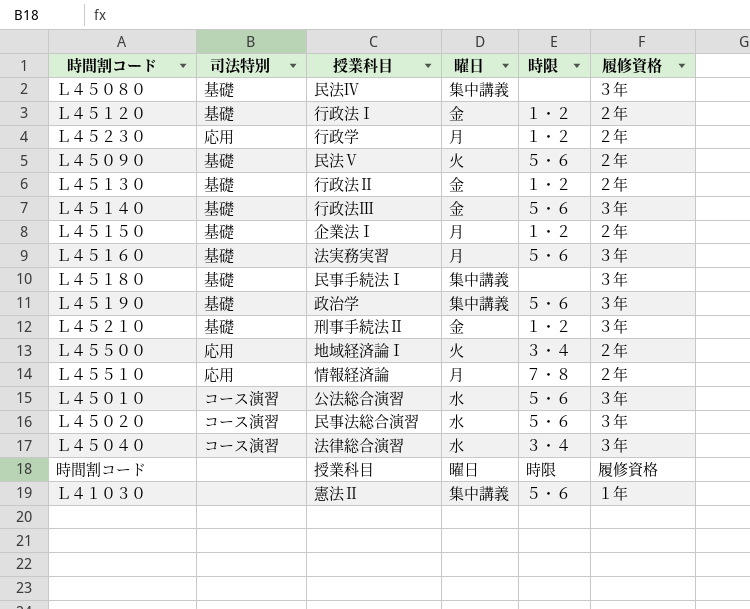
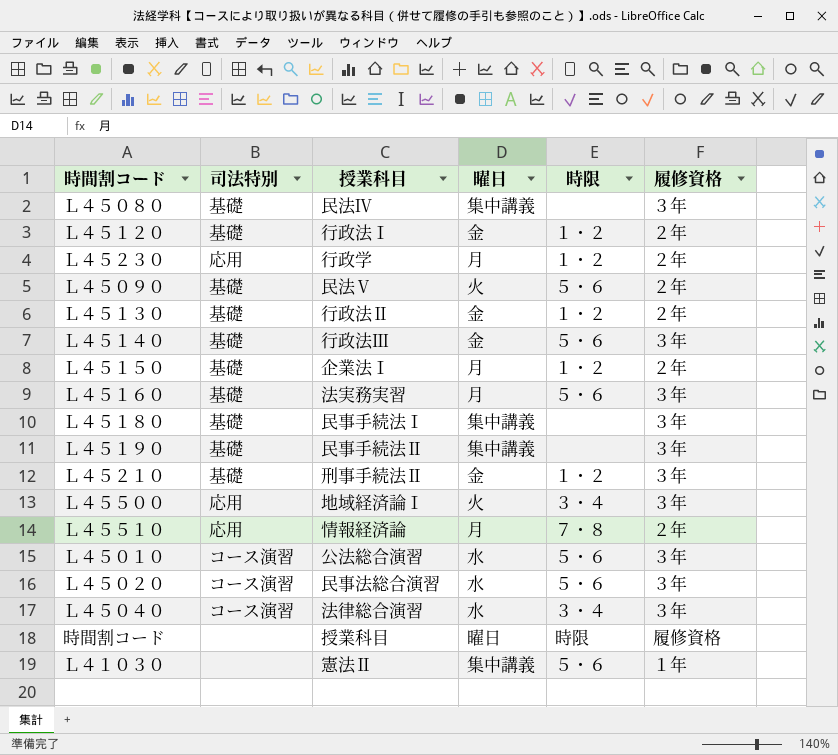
Ｌ４５１９０ | 授業科目: 政治学 -> 民事手続法Ⅱ
Ｌ４５１９０ | 時限: ５・６ -> none
Ｌ４５５００ | 履修資格: ２年 -> ３年

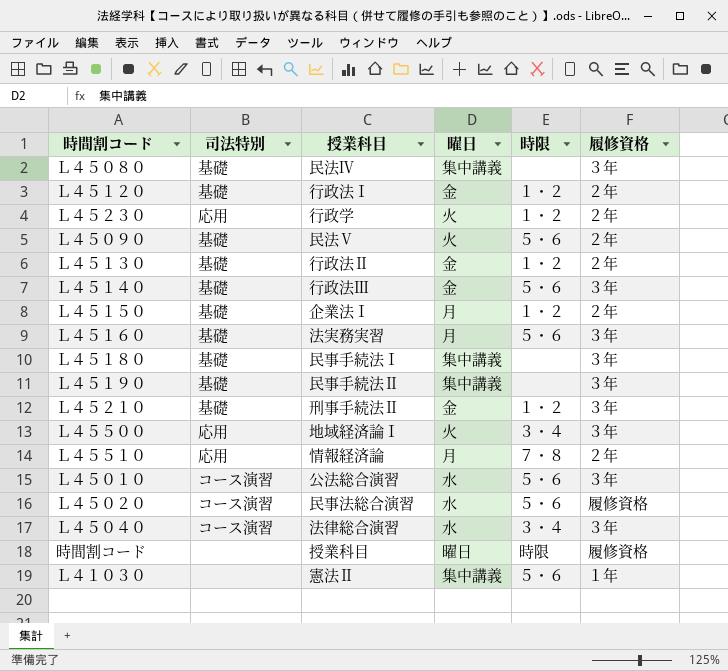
Ｌ４５２３０ | 曜日: 月 -> 火
Ｌ４５０２０ | 履修資格: ３年 -> 履修資格

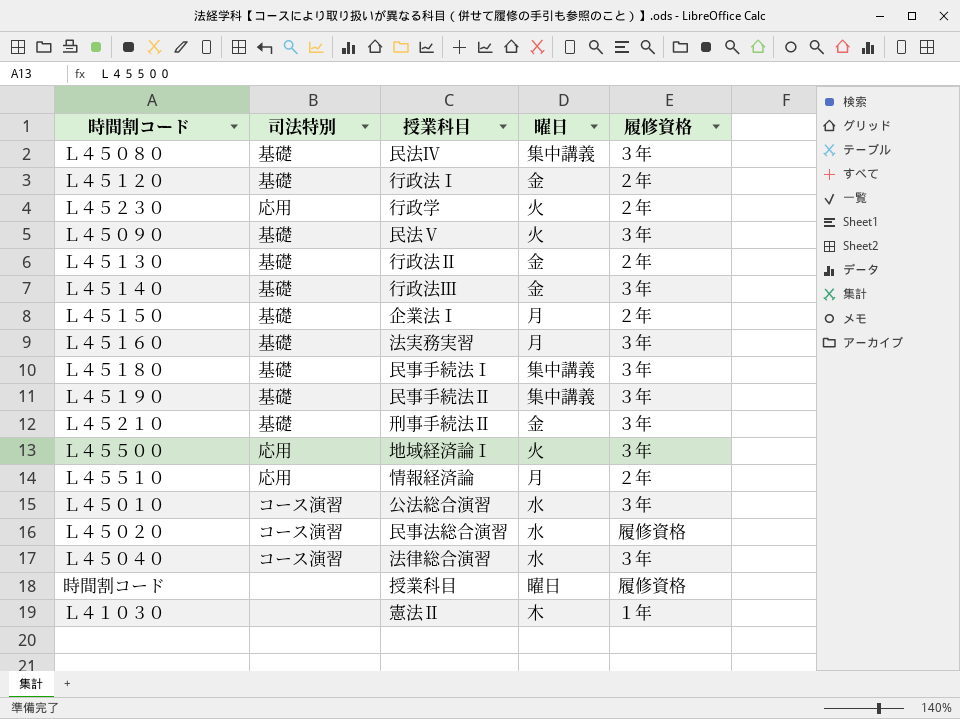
column 時限 | position: 5 -> none
Ｌ４５０９０ | 履修資格: ２年 -> ３年
Ｌ４１０３０ | 曜日: 集中講義 -> 木

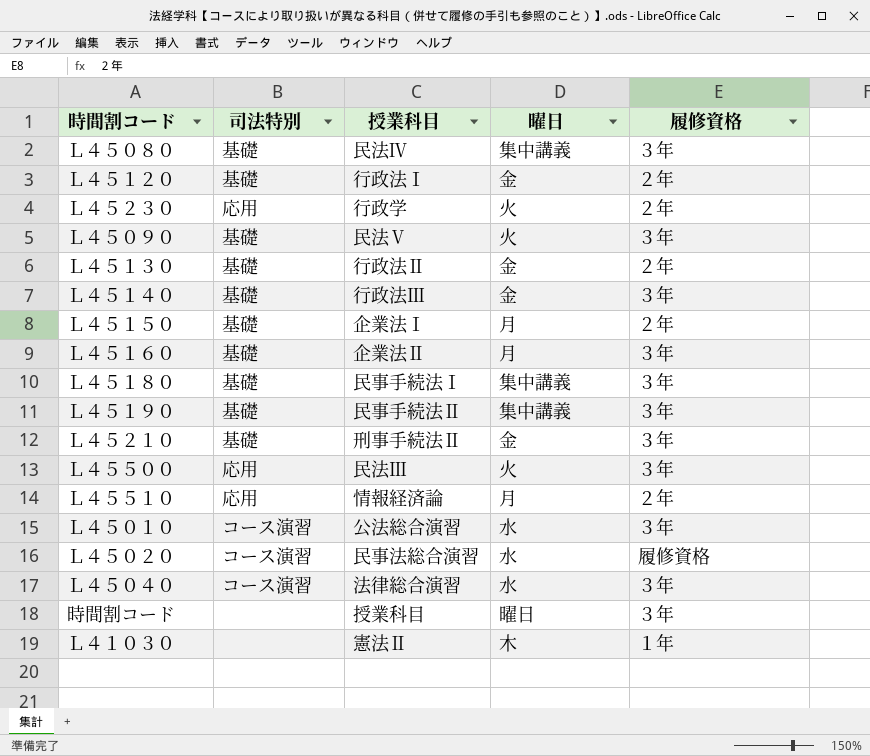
Ｌ４５１６０ | 授業科目: 法実務実習 -> 企業法Ⅱ
Ｌ４５５００ | 授業科目: 地域経済論Ⅰ -> 民法Ⅲ
時間割コード | 履修資格: 履修資格 -> ３年

